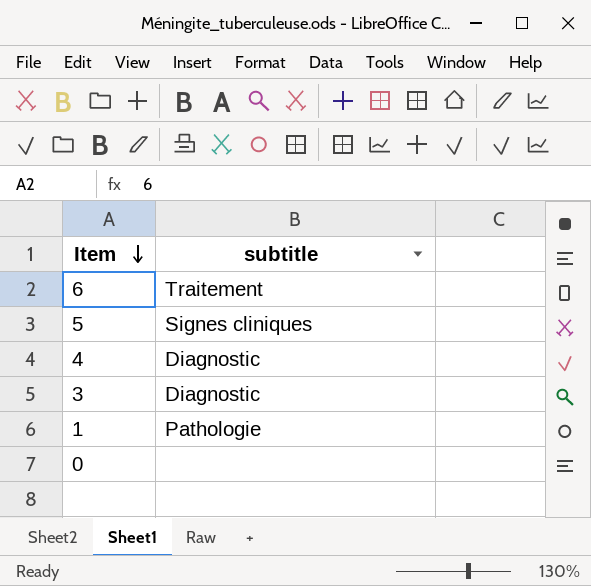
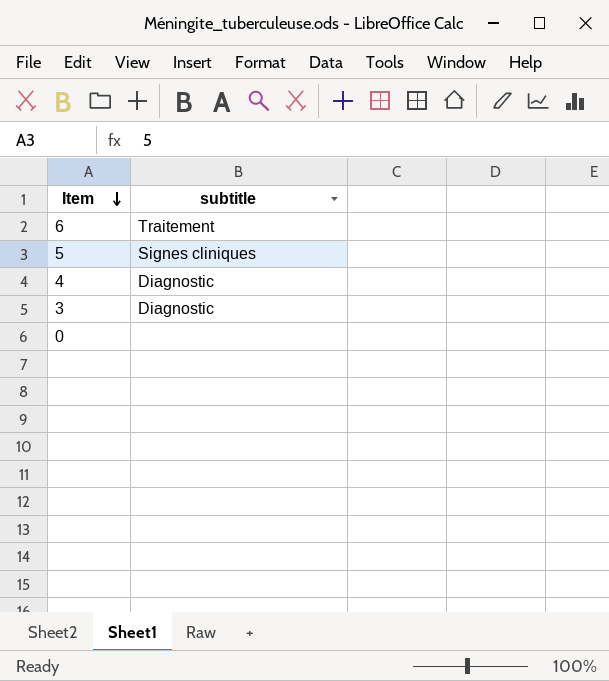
row 1: Pathologie -> none

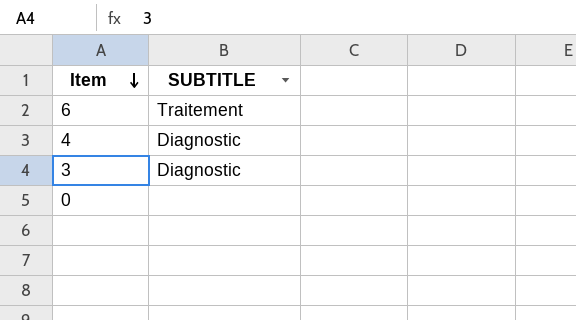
column name: subtitle -> SUBTITLE
row 5: Signes cliniques -> none

